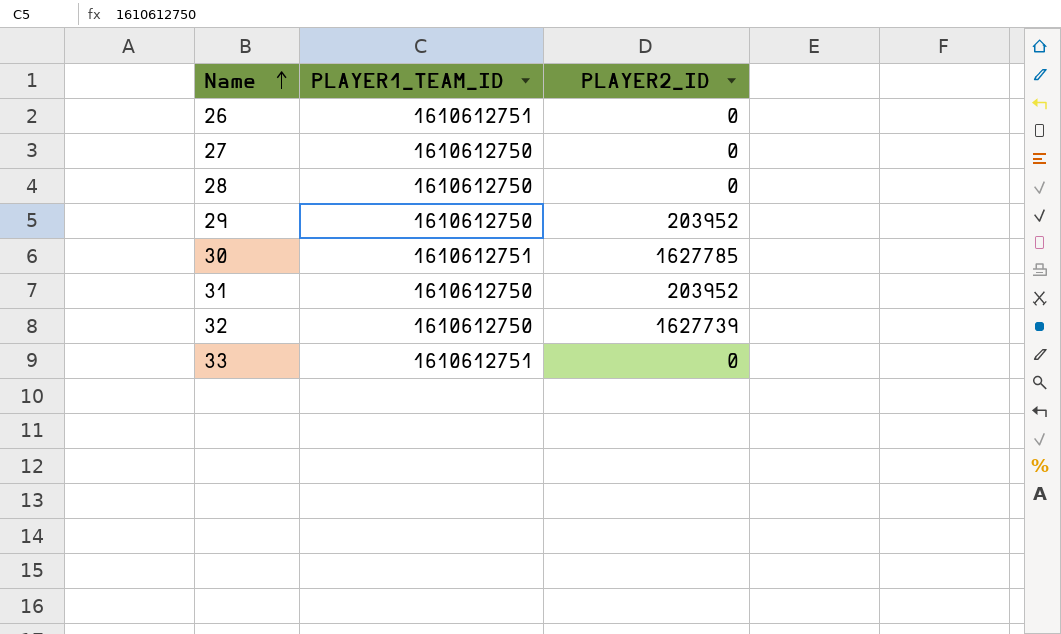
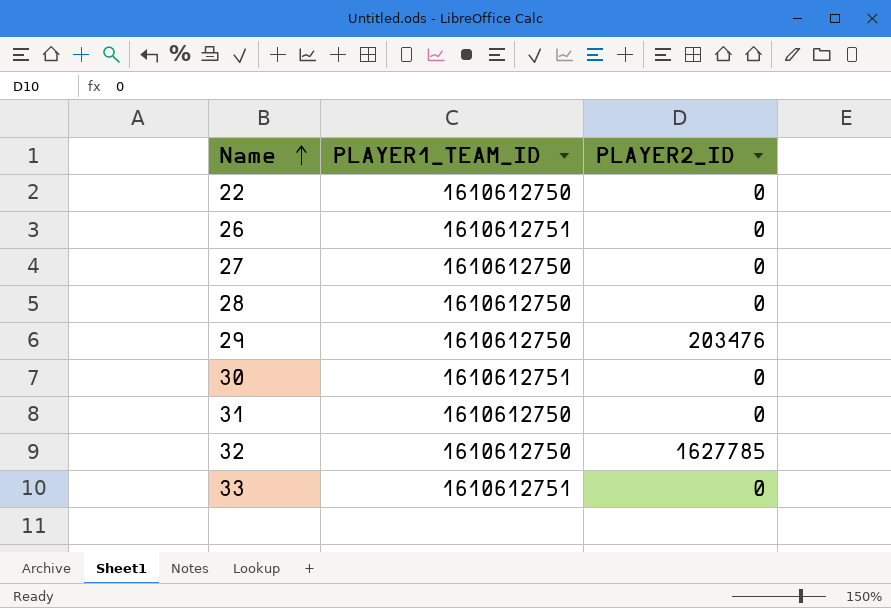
row 22: none -> 1610612750 | 0
29 | PLAYER2_ID: 203952 -> 203476
30 | PLAYER2_ID: 1627785 -> 0
31 | PLAYER2_ID: 203952 -> 0
32 | PLAYER2_ID: 1627739 -> 1627785

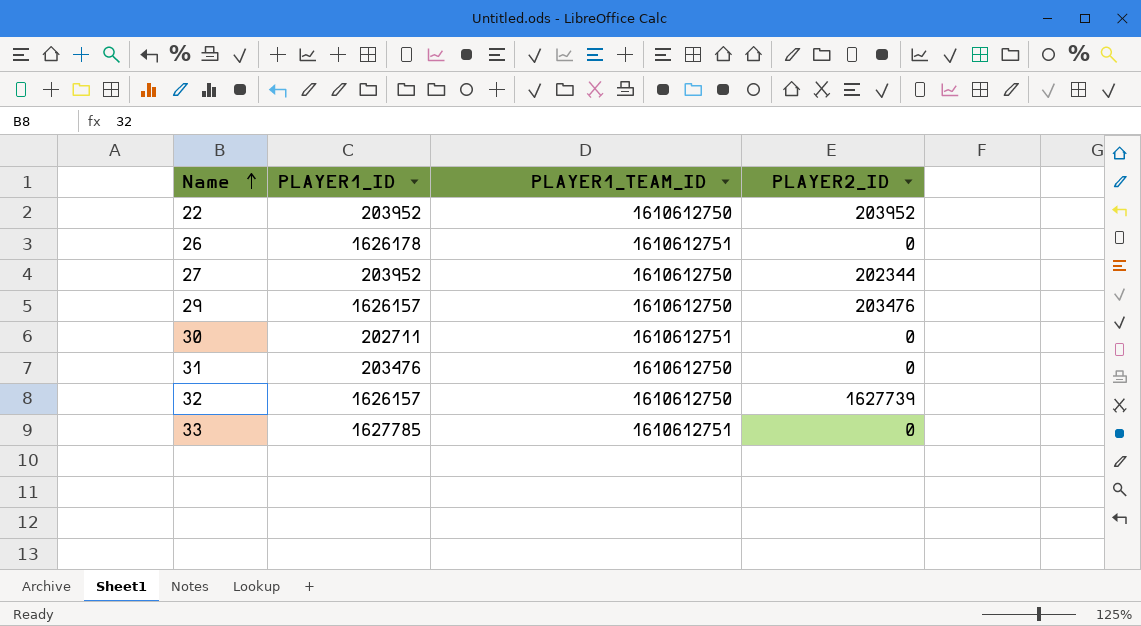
column PLAYER1_ID | position: none -> 2
row 28: 1610612750 | 0 -> none
22 | PLAYER2_ID: 0 -> 203952
27 | PLAYER2_ID: 0 -> 202344
32 | PLAYER2_ID: 1627785 -> 1627739

